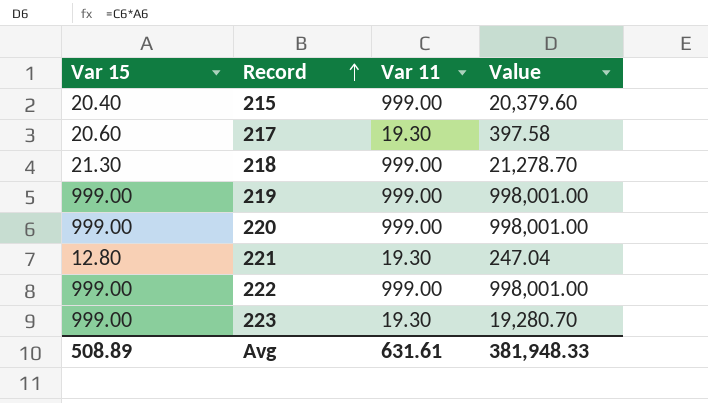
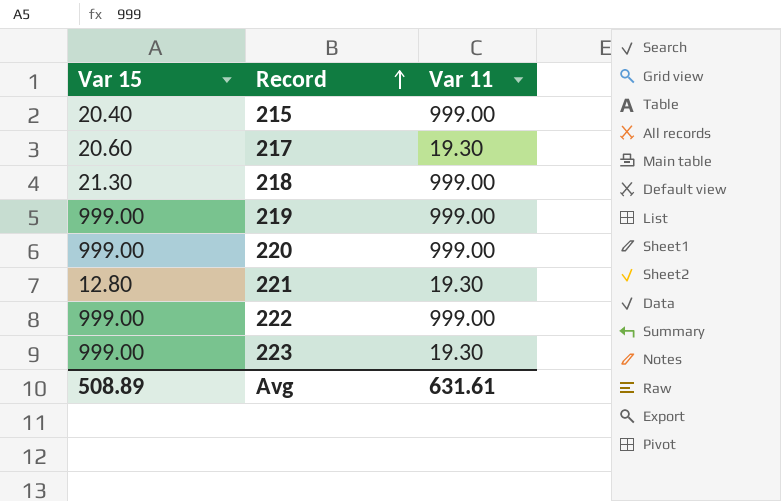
column Value | formula: [Var 15] * [Var 11] -> none

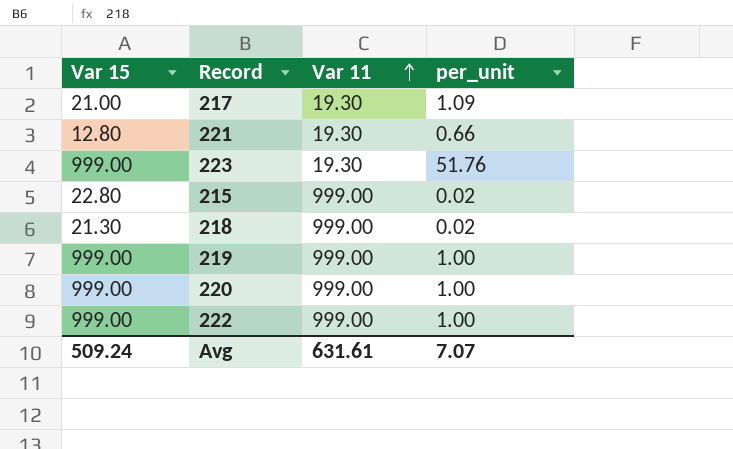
row order: Record ascending -> Var 11 ascending
column per_unit | formula: none -> [Var 15] / [Var 11]
217 | Var 15: 20.60 -> 21.00
215 | Var 15: 20.40 -> 22.80
Avg | Var 15: 508.89 -> 509.24

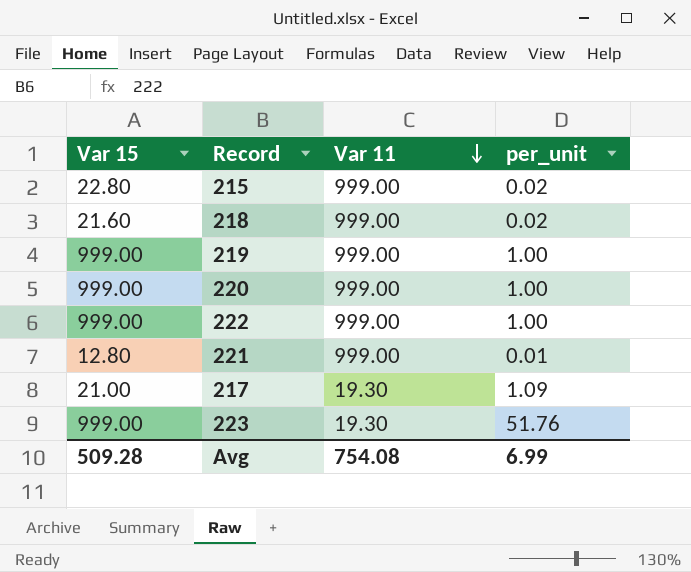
row order: Var 11 ascending -> Var 11 descending
218 | Var 15: 21.30 -> 21.60
221 | Var 11: 19.30 -> 999.00
221 | per_unit: 0.66 -> 0.01
Avg | Var 15: 509.24 -> 509.28
Avg | Var 11: 631.61 -> 754.08
Avg | per_unit: 7.07 -> 6.99

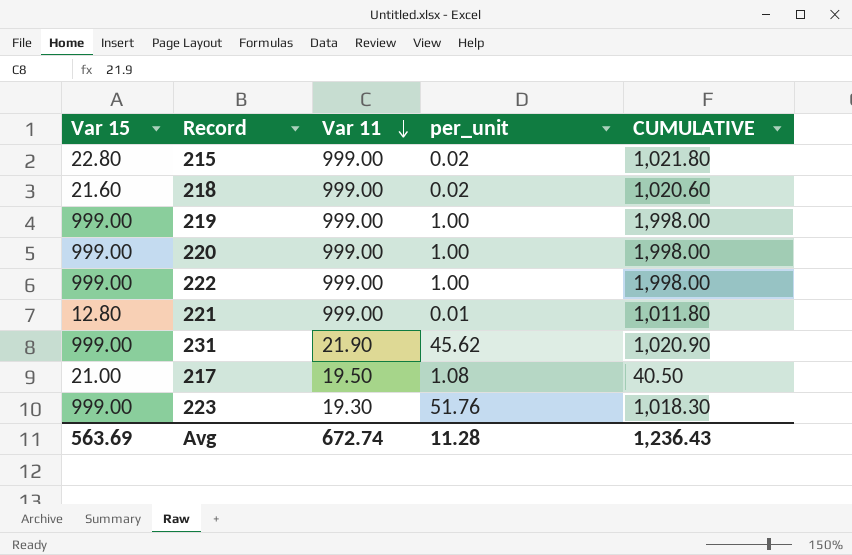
column CUMULATIVE | formula: none -> [Var 15] + [Var 11]
row 231: none -> 999.00 | 21.90 | 45.62 | 1,020.90
217 | Var 11: 19.30 -> 19.50
217 | per_unit: 1.09 -> 1.08
Avg | Var 15: 509.28 -> 563.69
Avg | Var 11: 754.08 -> 672.74
Avg | per_unit: 6.99 -> 11.28

